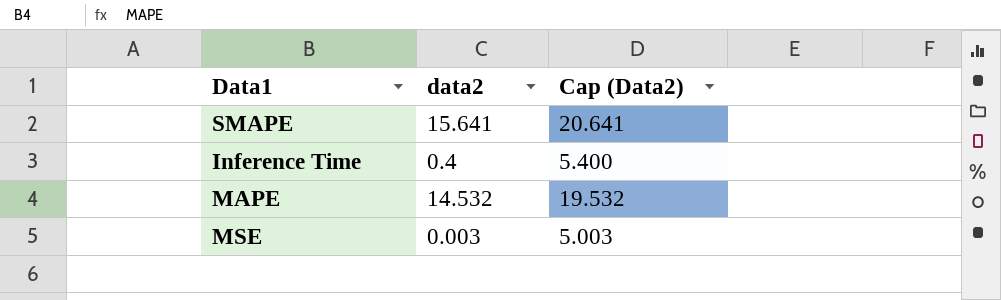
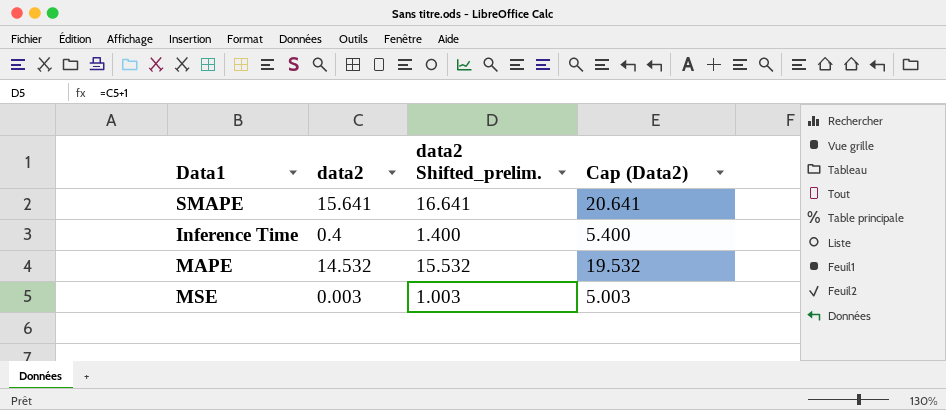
column data2 Shifted_prelim. | formula: none -> [data2] + 1

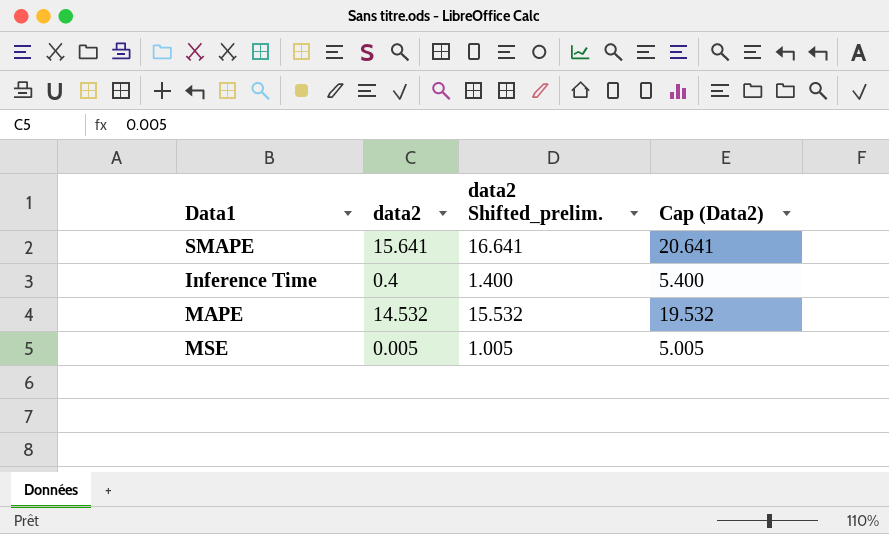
MSE | data2: 0.003 -> 0.005
MSE | data2 Shifted_prelim.: 1.003 -> 1.005
MSE | Cap (Data2): 5.003 -> 5.005

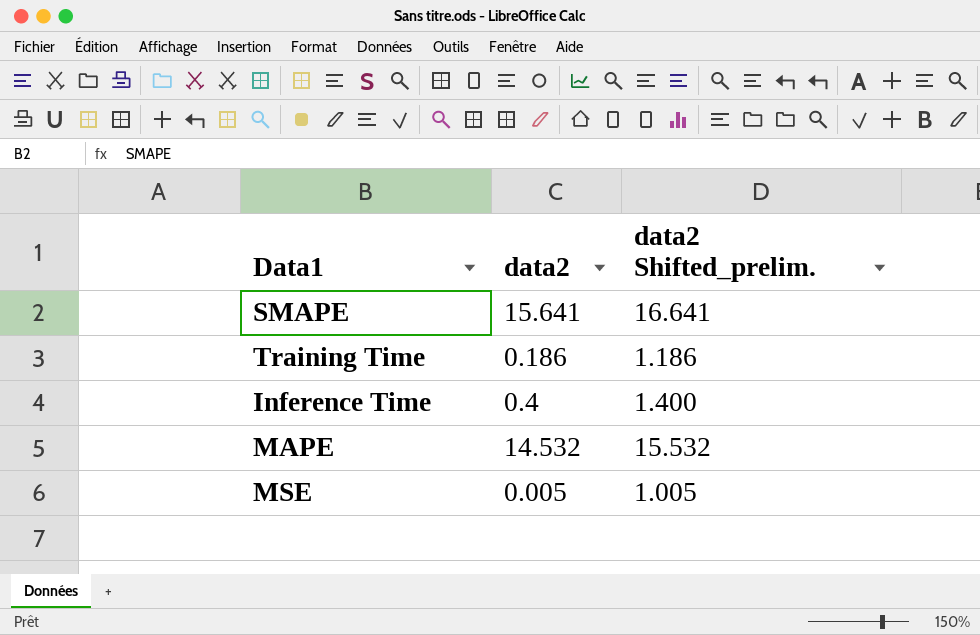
column Cap (Data2) | formula: [data2] + 5 -> none
row Training Time: none -> 0.186 | 1.186

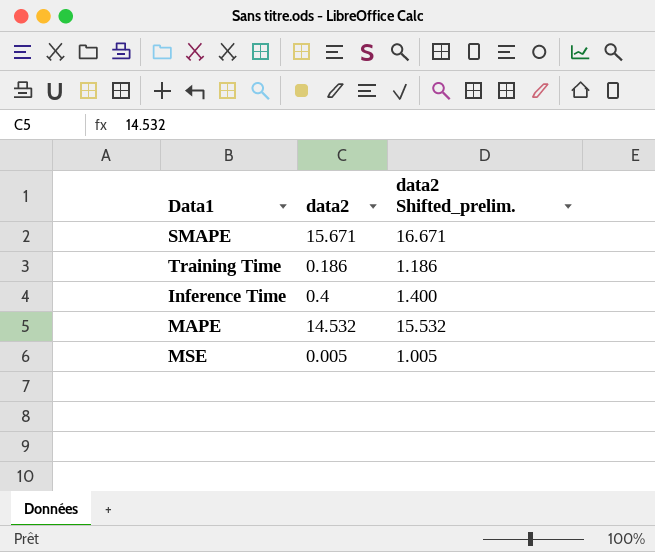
SMAPE | data2: 15.641 -> 15.671
SMAPE | data2 Shifted_prelim.: 16.641 -> 16.671

